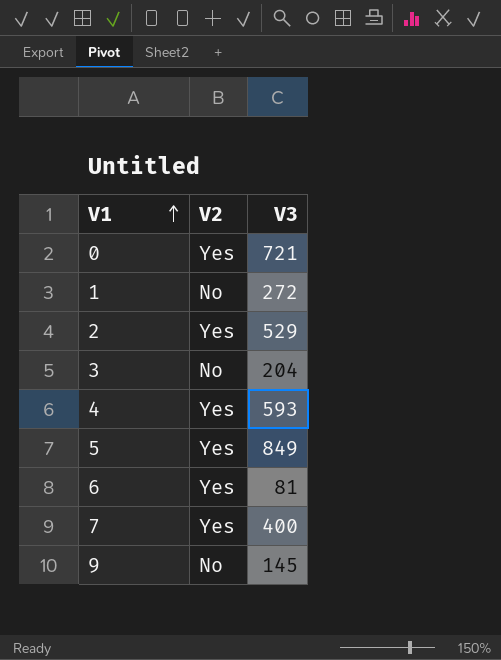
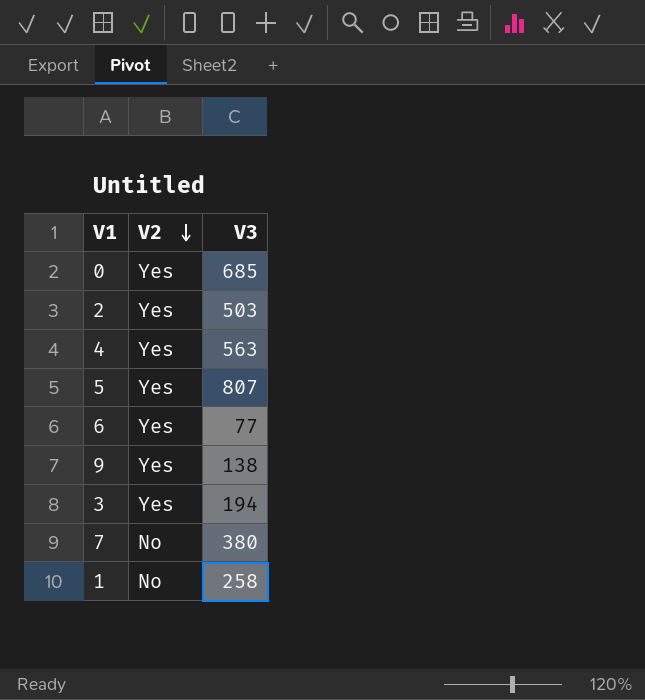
row order: V1 ascending -> V2 descending
0 | V3: 721 -> 685
2 | V3: 529 -> 503
4 | V3: 593 -> 563
5 | V3: 849 -> 807
6 | V3: 81 -> 77
9 | V2: No -> Yes
9 | V3: 145 -> 138
3 | V2: No -> Yes
3 | V3: 204 -> 194
7 | V2: Yes -> No
7 | V3: 400 -> 380
1 | V3: 272 -> 258

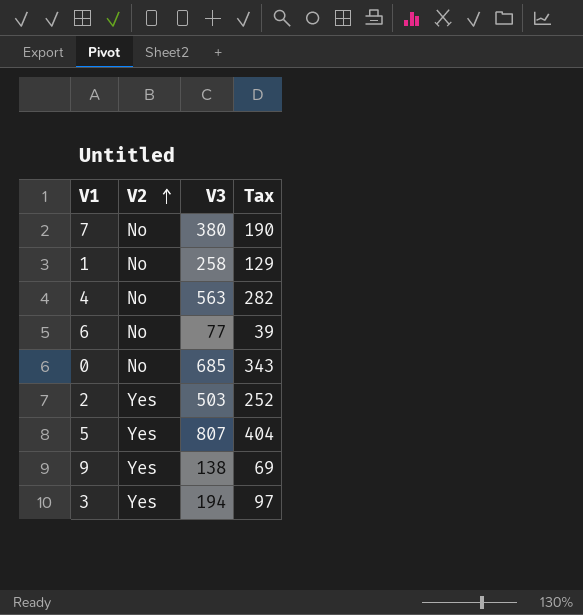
row order: V2 descending -> V2 ascending
column Tax | formula: none -> [V3] * 0.5
4 | V2: Yes -> No
6 | V2: Yes -> No
0 | V2: Yes -> No

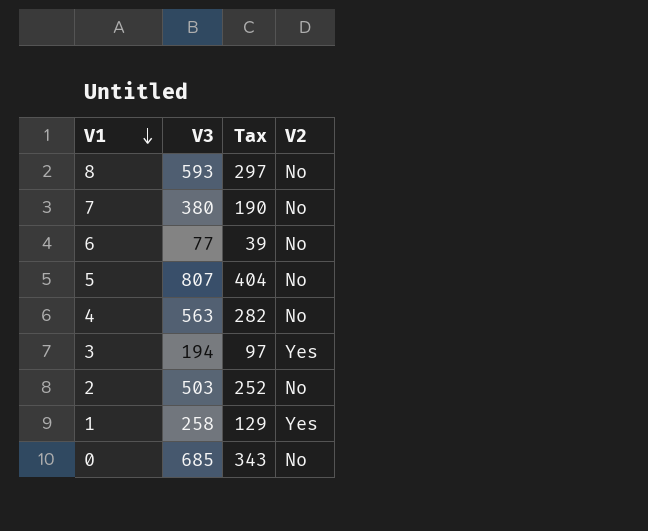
row order: V2 ascending -> V1 descending
column V2 | position: 2 -> 4
row 9: Yes | 138 | 69 -> none
row 8: none -> 593 | 297 | No
5 | V2: Yes -> No
2 | V2: Yes -> No
1 | V2: No -> Yes

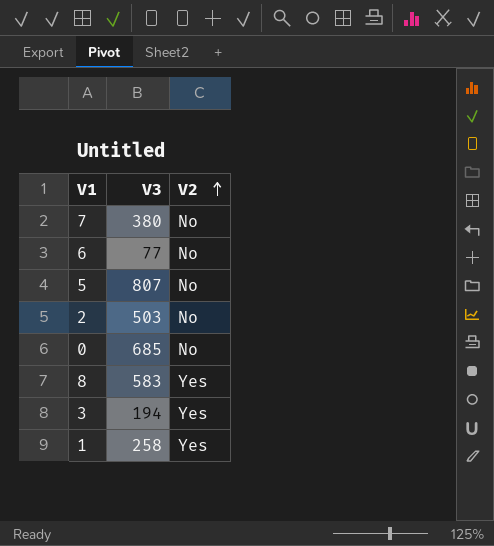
row order: V1 descending -> V2 ascending
column Tax | formula: [V3] * 0.5 -> none
row 4: 563 | 282 | No -> none
8 | V3: 593 -> 583
8 | V2: No -> Yes

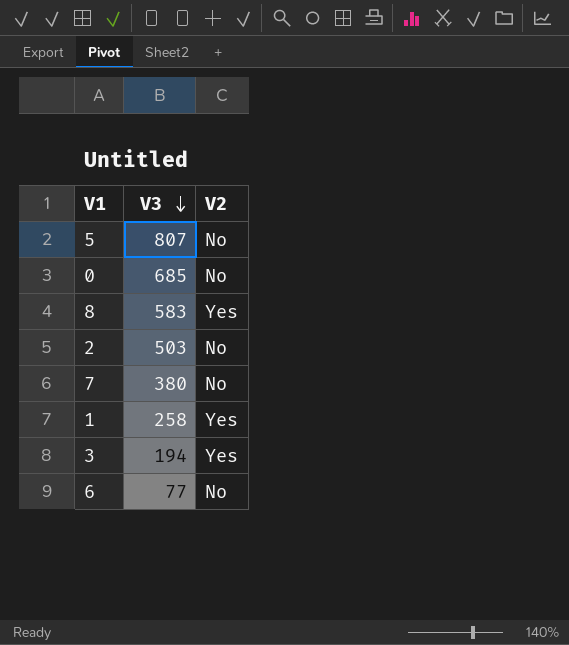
row order: V2 ascending -> V3 descending

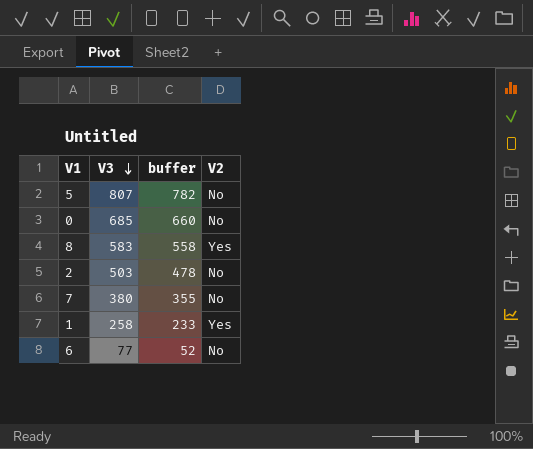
column buffer | formula: none -> [V3] - 25
row 3: 194 | Yes -> none

